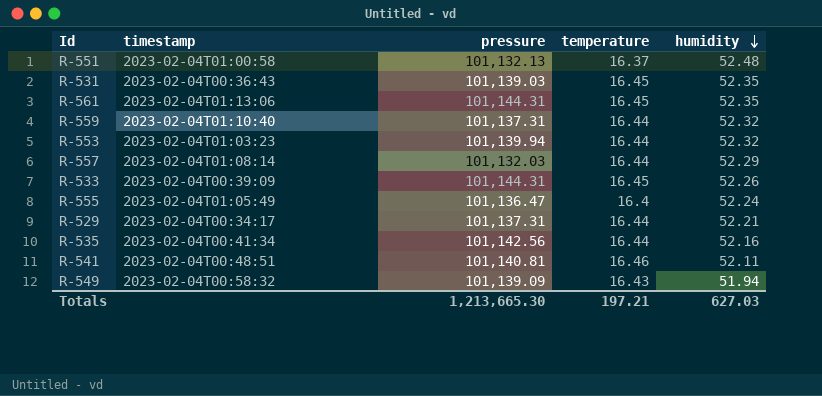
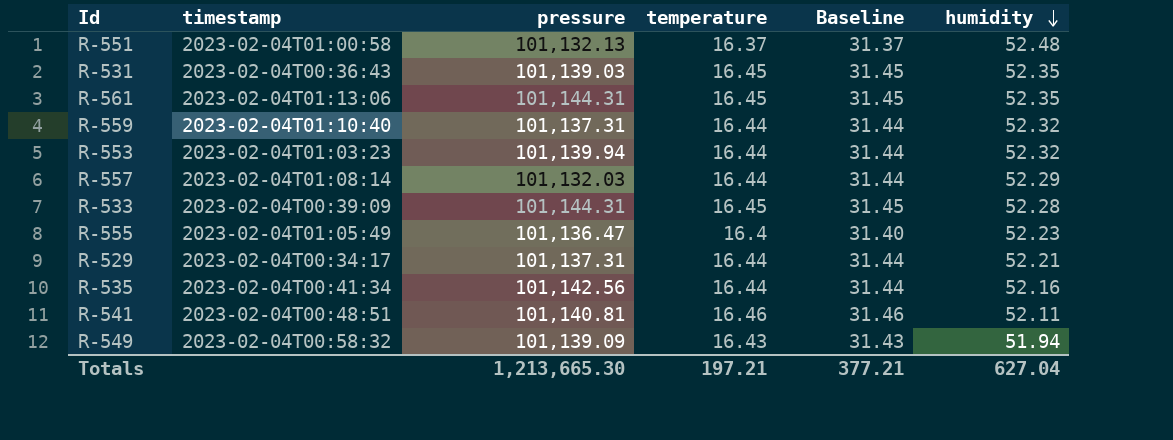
column Baseline | formula: none -> [temperature] + 15
R-533 | humidity: 52.26 -> 52.28
R-555 | humidity: 52.24 -> 52.23
Totals | humidity: 627.03 -> 627.04

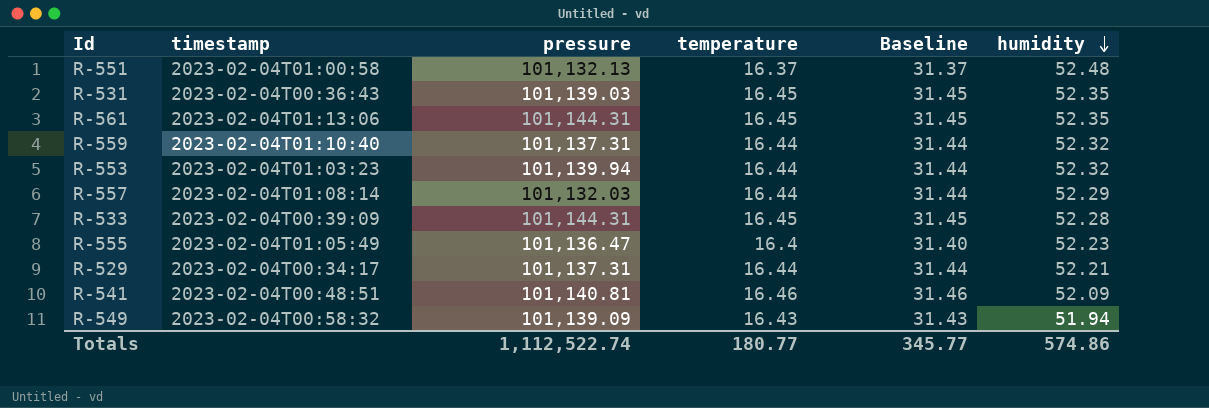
row R-535: 2023-02-04T00:41:34 | 101,142.56 | 16.44 | 31.44 | 52.16 -> none
R-541 | humidity: 52.11 -> 52.09
Totals | pressure: 1,213,665.30 -> 1,112,522.74
Totals | temperature: 197.21 -> 180.77
Totals | Baseline: 377.21 -> 345.77
Totals | humidity: 627.04 -> 574.86

